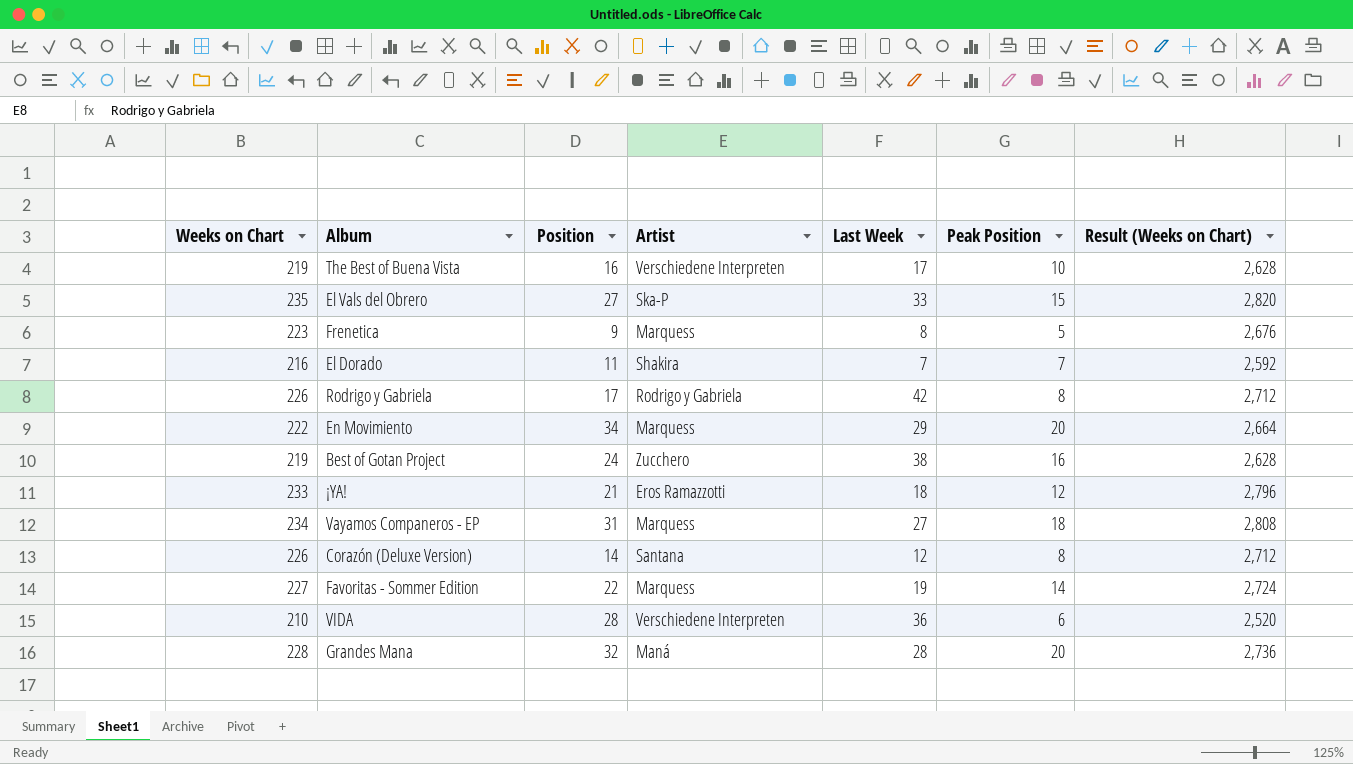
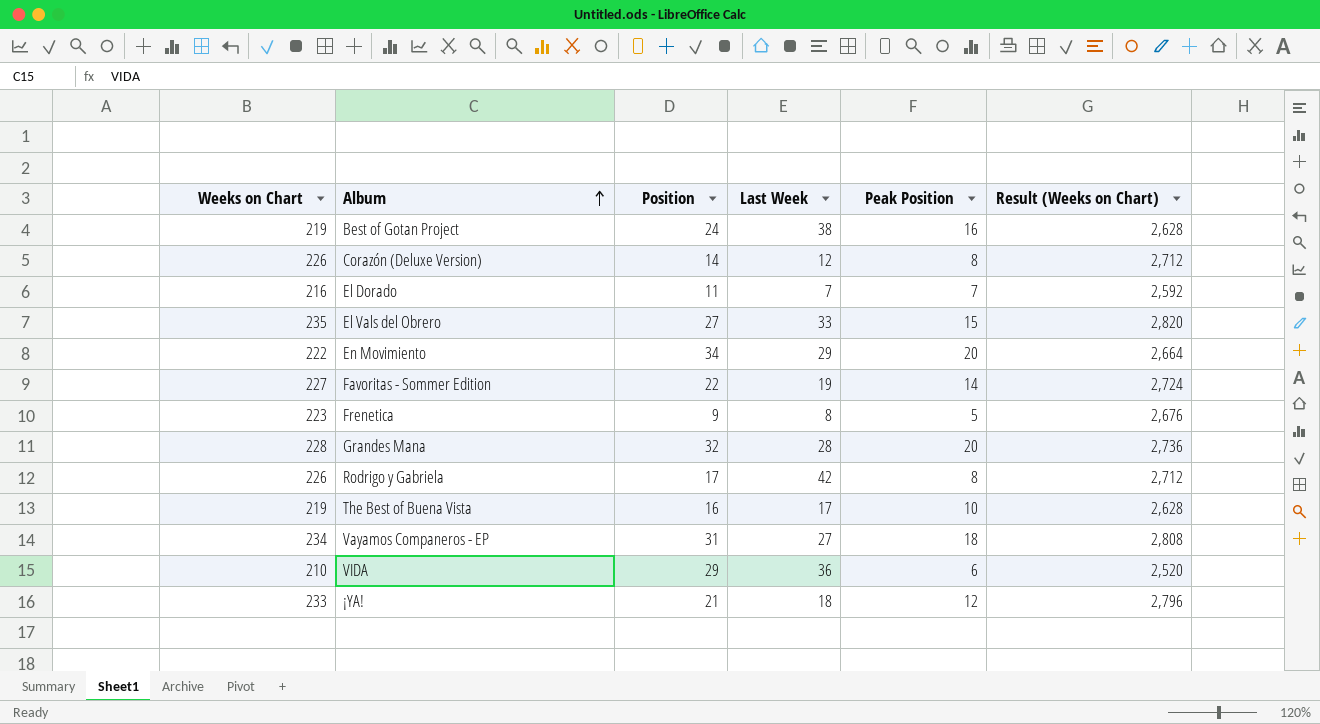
row order: none -> Album ascending
column Artist | position: 4 -> none
VIDA | Position: 28 -> 29

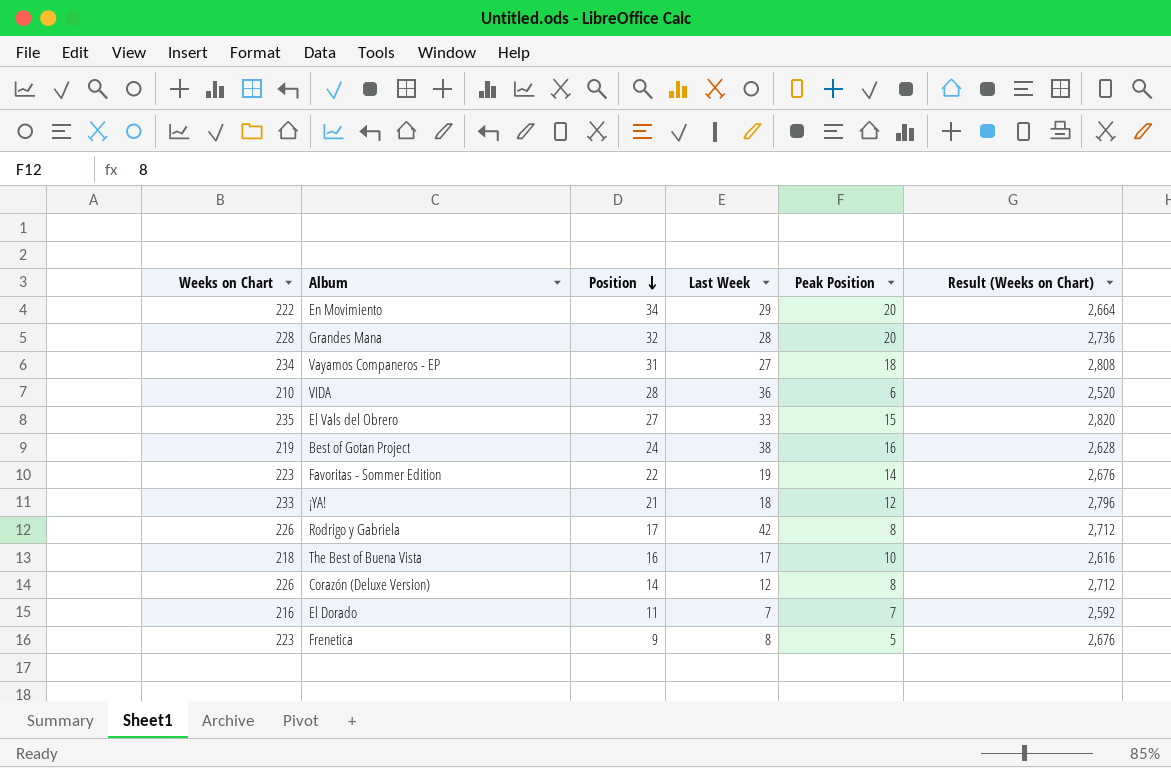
row order: Album ascending -> Position descending
VIDA | Position: 29 -> 28
Favoritas - Sommer Edition | Weeks on Chart: 227 -> 223
Favoritas - Sommer Edition | Result (Weeks on Chart): 2,724 -> 2,676
The Best of Buena Vista | Weeks on Chart: 219 -> 218
The Best of Buena Vista | Result (Weeks on Chart): 2,628 -> 2,616

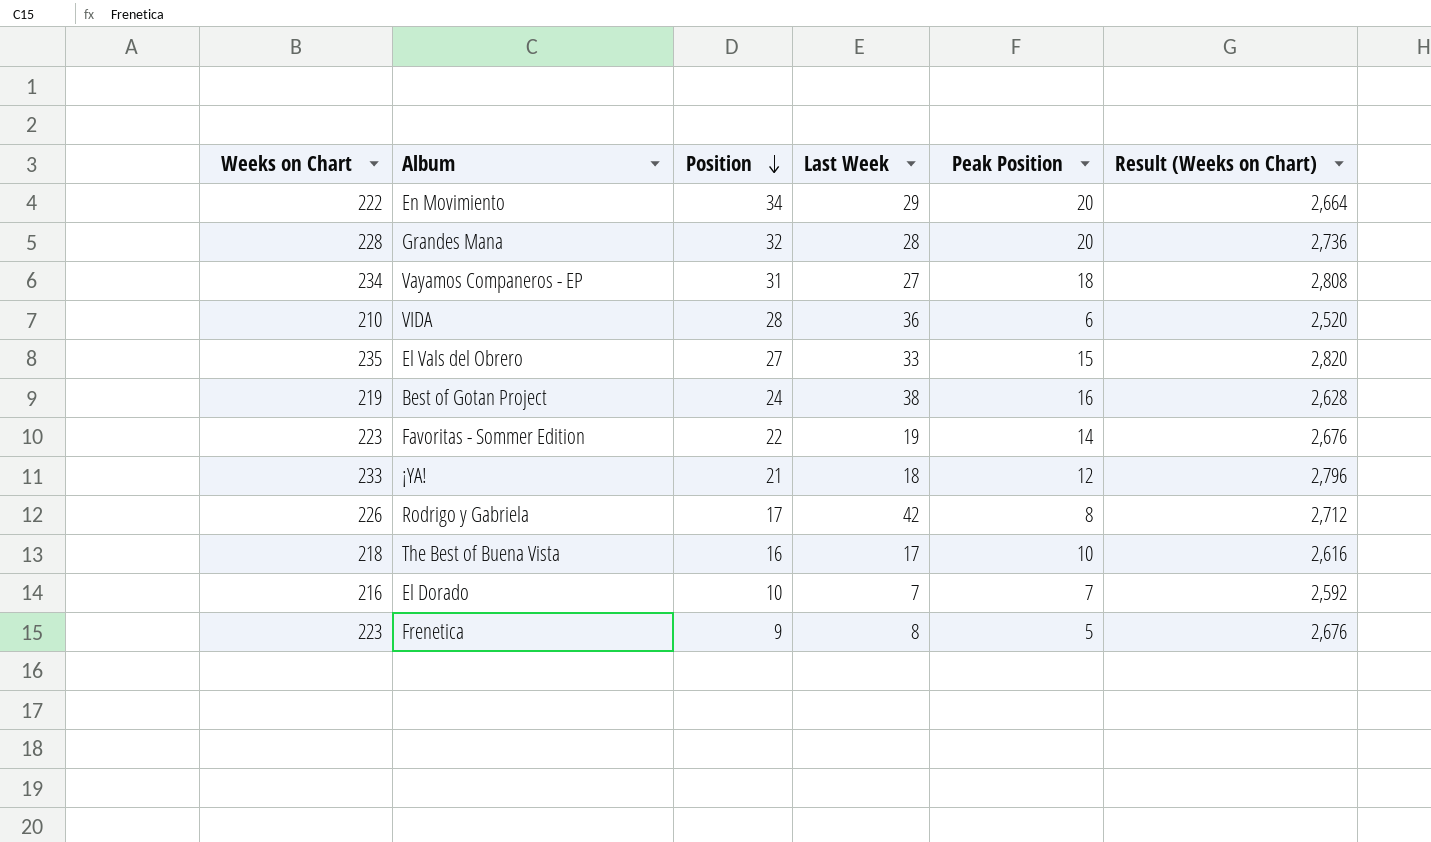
row Corazón (Deluxe Version): 226 | 14 | 12 | 8 | 2,712 -> none
El Dorado | Position: 11 -> 10

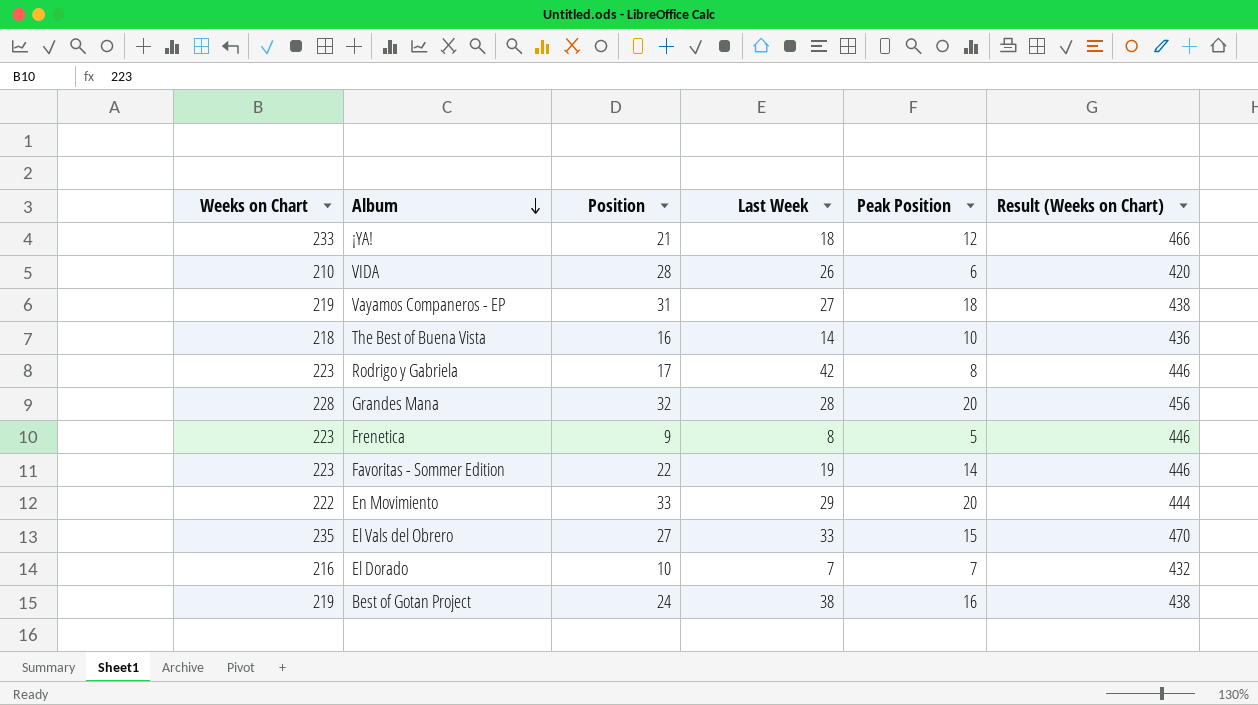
row order: Position descending -> Album descending
column Result (Weeks on Chart) | formula: [Weeks on Chart] * 12 -> [Weeks on Chart] * 2
VIDA | Last Week: 36 -> 26
Vayamos Companeros - EP | Weeks on Chart: 234 -> 219
The Best of Buena Vista | Last Week: 17 -> 14
Rodrigo y Gabriela | Weeks on Chart: 226 -> 223
En Movimiento | Position: 34 -> 33

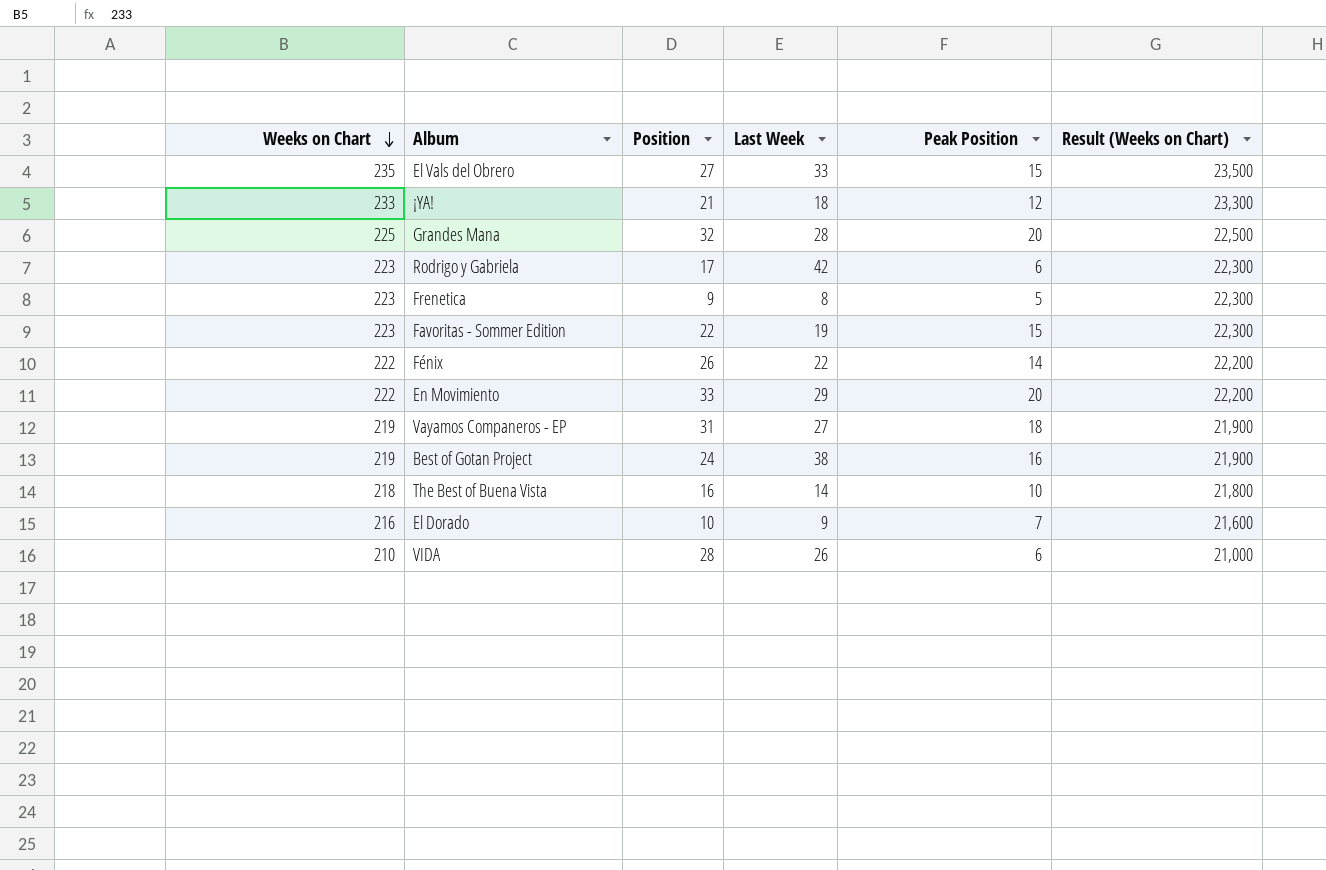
row order: Album descending -> Weeks on Chart descending
column Result (Weeks on Chart) | formula: [Weeks on Chart] * 2 -> [Weeks on Chart] * 100
Grandes Mana | Weeks on Chart: 228 -> 225
Rodrigo y Gabriela | Peak Position: 8 -> 6
Favoritas - Sommer Edition | Peak Position: 14 -> 15
row Fénix: none -> 222 | 26 | 22 | 14 | 22,200
El Dorado | Last Week: 7 -> 9

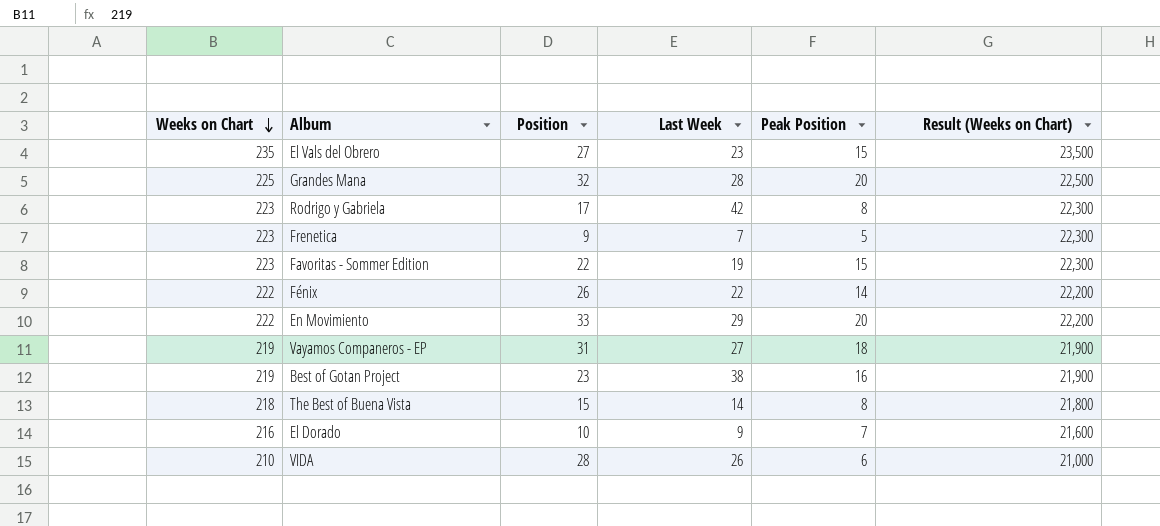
row ¡YA!: 233 | 21 | 18 | 12 | 23,300 -> none
El Vals del Obrero | Last Week: 33 -> 23
Rodrigo y Gabriela | Peak Position: 6 -> 8
Frenetica | Last Week: 8 -> 7
Best of Gotan Project | Position: 24 -> 23
The Best of Buena Vista | Position: 16 -> 15
The Best of Buena Vista | Peak Position: 10 -> 8

